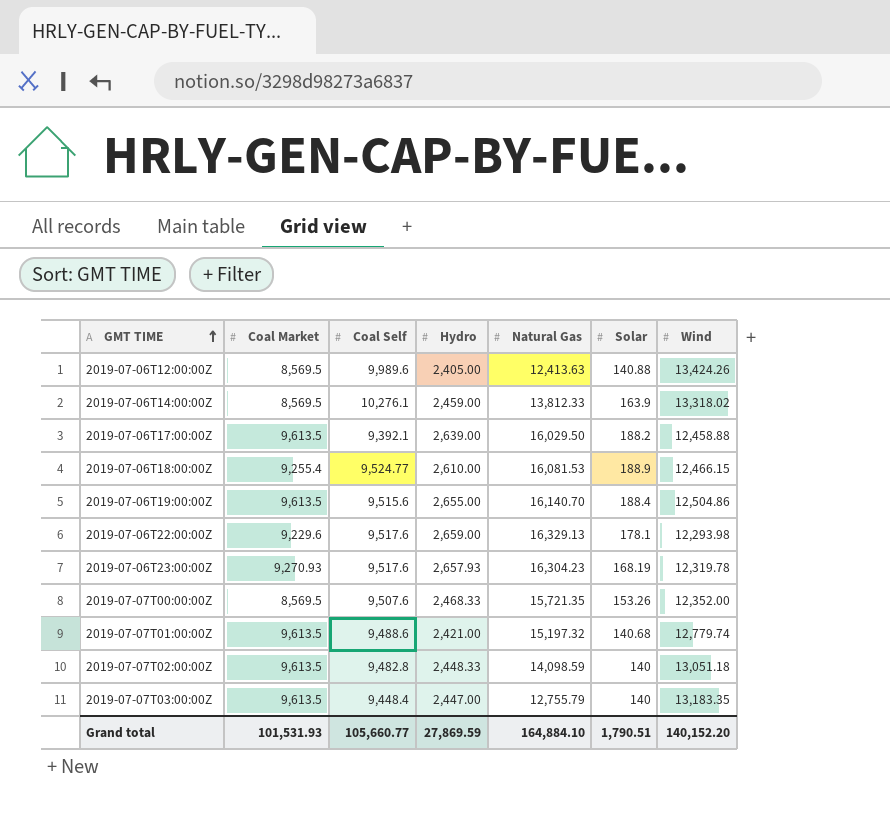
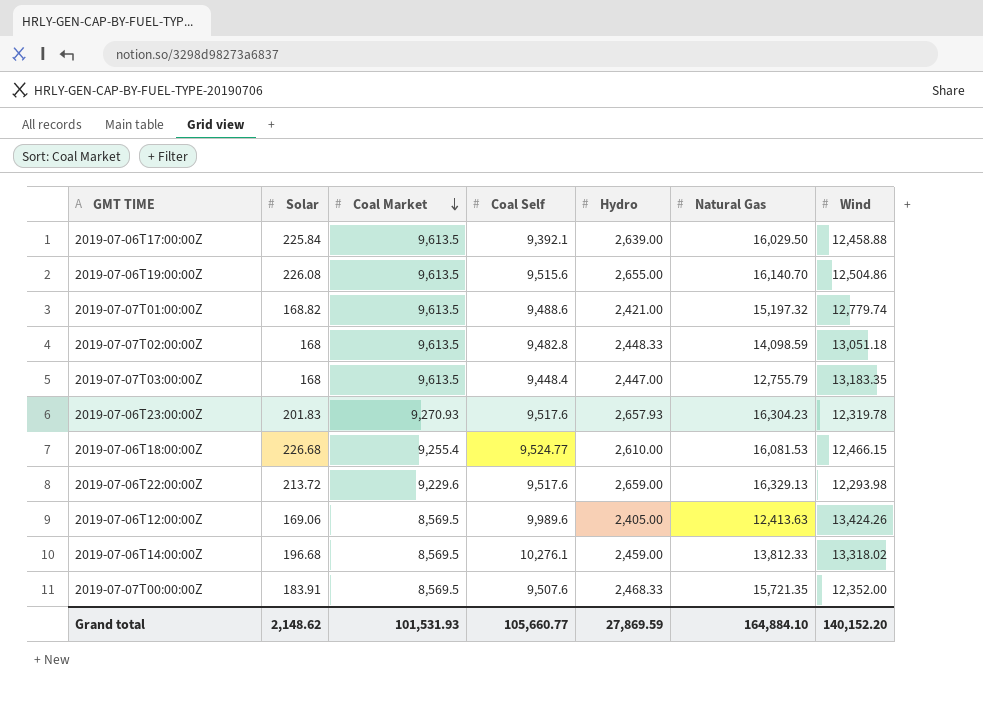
row order: GMT TIME ascending -> Coal Market descending
column Solar | position: 6 -> 2
2019-07-06T17:00:00Z | Solar: 188.2 -> 225.84
2019-07-06T19:00:00Z | Solar: 188.4 -> 226.08
2019-07-07T01:00:00Z | Solar: 140.68 -> 168.82
2019-07-07T02:00:00Z | Solar: 140 -> 168
2019-07-07T03:00:00Z | Solar: 140 -> 168
2019-07-06T23:00:00Z | Solar: 168.19 -> 201.83
2019-07-06T18:00:00Z | Solar: 188.9 -> 226.68
2019-07-06T22:00:00Z | Solar: 178.1 -> 213.72
2019-07-06T12:00:00Z | Solar: 140.88 -> 169.06
2019-07-06T14:00:00Z | Solar: 163.9 -> 196.68
2019-07-07T00:00:00Z | Solar: 153.26 -> 183.91
Grand total | Solar: 1,790.51 -> 2,148.62

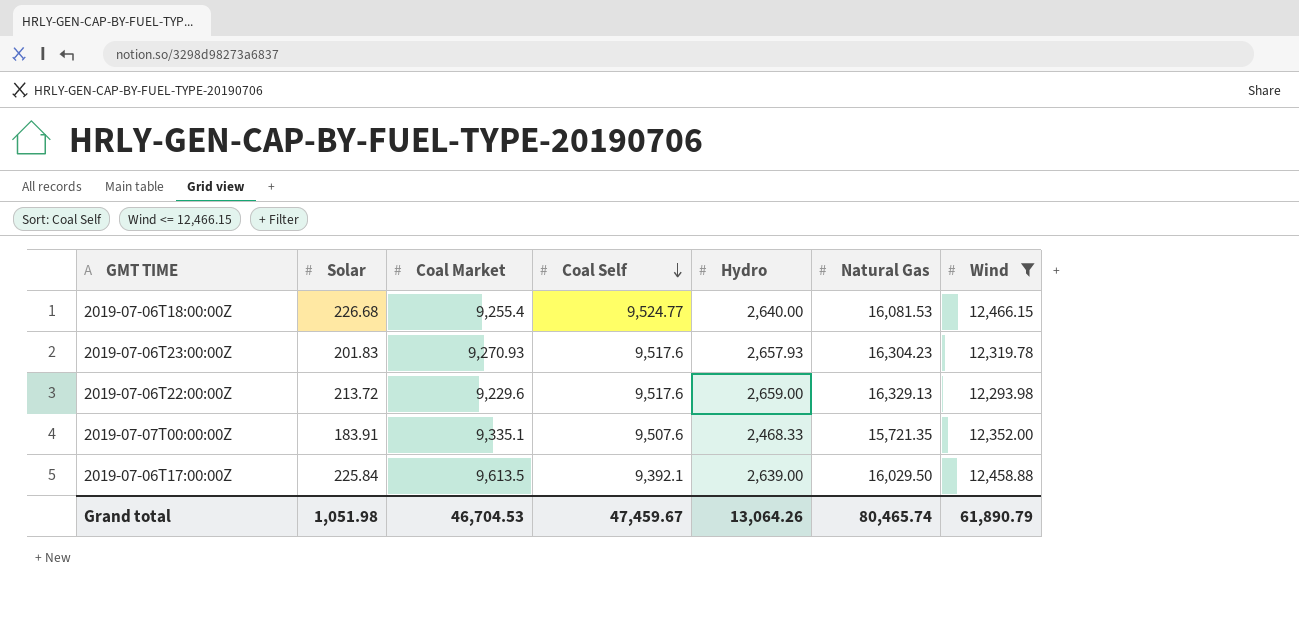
filter: none -> Wind <= 12,466.15
row order: Coal Market descending -> Coal Self descending
2019-07-06T18:00:00Z | Hydro: 2,610.00 -> 2,640.00
2019-07-07T00:00:00Z | Coal Market: 8,569.5 -> 9,335.1
Grand total | Solar: 2,148.62 -> 1,051.98
Grand total | Coal Market: 101,531.93 -> 46,704.53
Grand total | Coal Self: 105,660.77 -> 47,459.67
Grand total | Hydro: 27,869.59 -> 13,064.26
Grand total | Natural Gas: 164,884.10 -> 80,465.74
Grand total | Wind: 140,152.20 -> 61,890.79

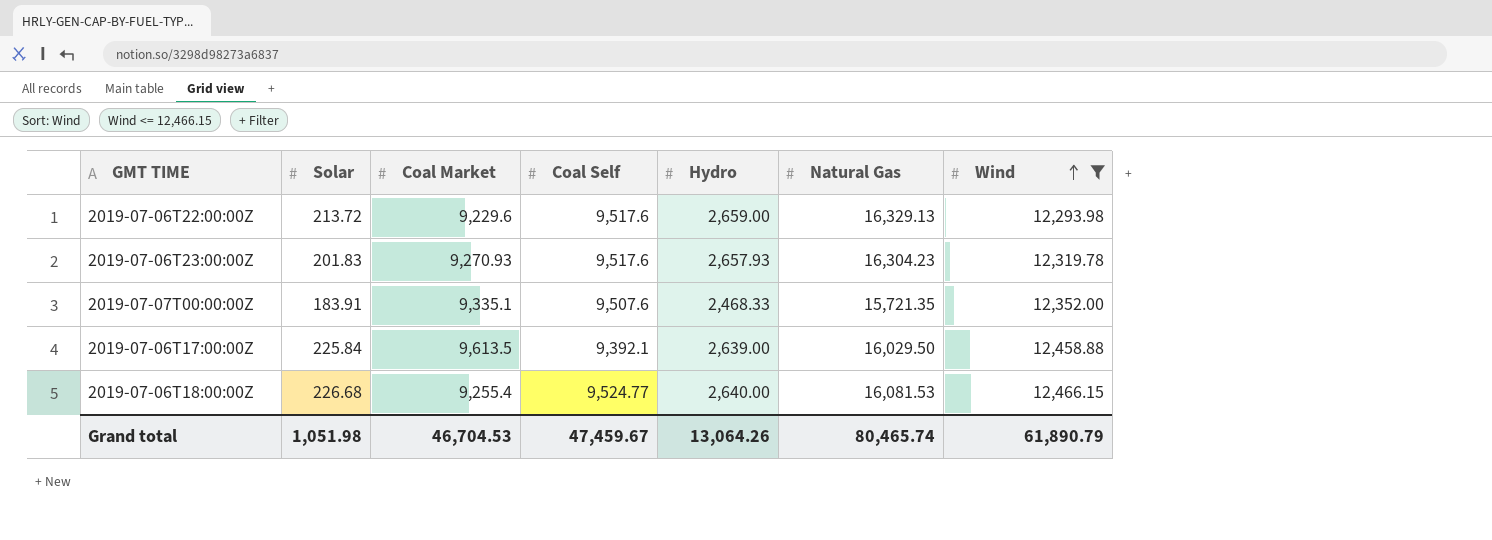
row order: Coal Self descending -> Wind ascending

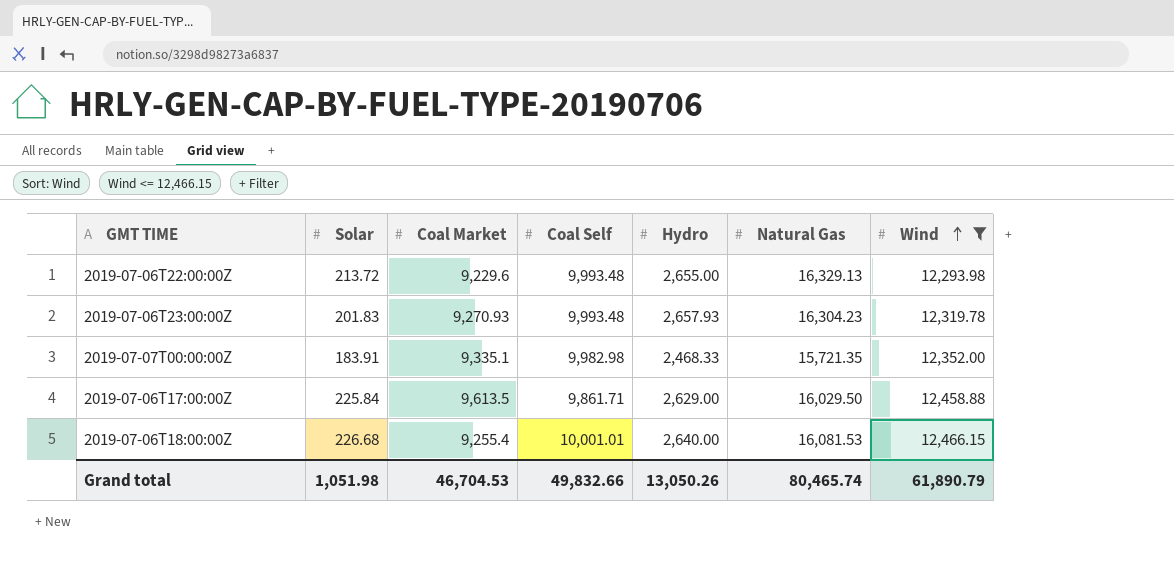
2019-07-06T22:00:00Z | Coal Self: 9,517.6 -> 9,993.48
2019-07-06T22:00:00Z | Hydro: 2,659.00 -> 2,655.00
2019-07-06T23:00:00Z | Coal Self: 9,517.6 -> 9,993.48
2019-07-07T00:00:00Z | Coal Self: 9,507.6 -> 9,982.98
2019-07-06T17:00:00Z | Coal Self: 9,392.1 -> 9,861.71
2019-07-06T17:00:00Z | Hydro: 2,639.00 -> 2,629.00
2019-07-06T18:00:00Z | Coal Self: 9,524.77 -> 10,001.01
Grand total | Coal Self: 47,459.67 -> 49,832.66
Grand total | Hydro: 13,064.26 -> 13,050.26

